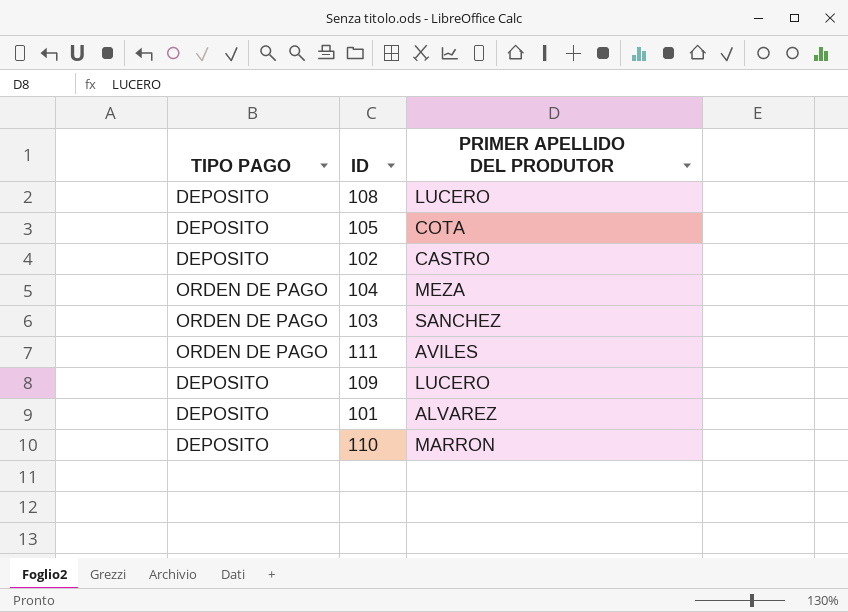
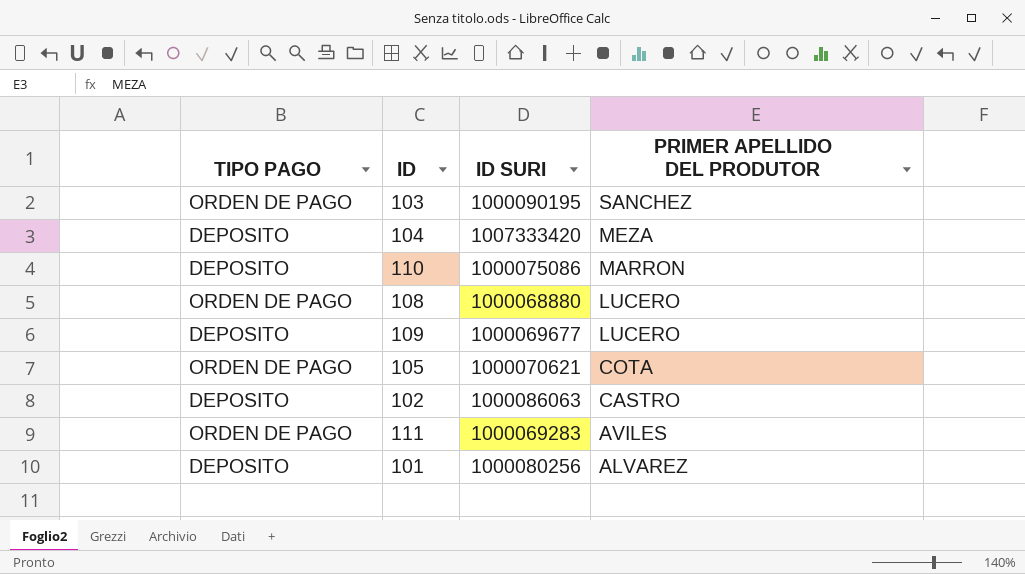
row order: none -> PRIMER APELLIDO DEL PRODUTOR descending
column ID SURI | position: none -> 3
104 | TIPO PAGO: ORDEN DE PAGO -> DEPOSITO
108 | TIPO PAGO: DEPOSITO -> ORDEN DE PAGO
105 | TIPO PAGO: DEPOSITO -> ORDEN DE PAGO

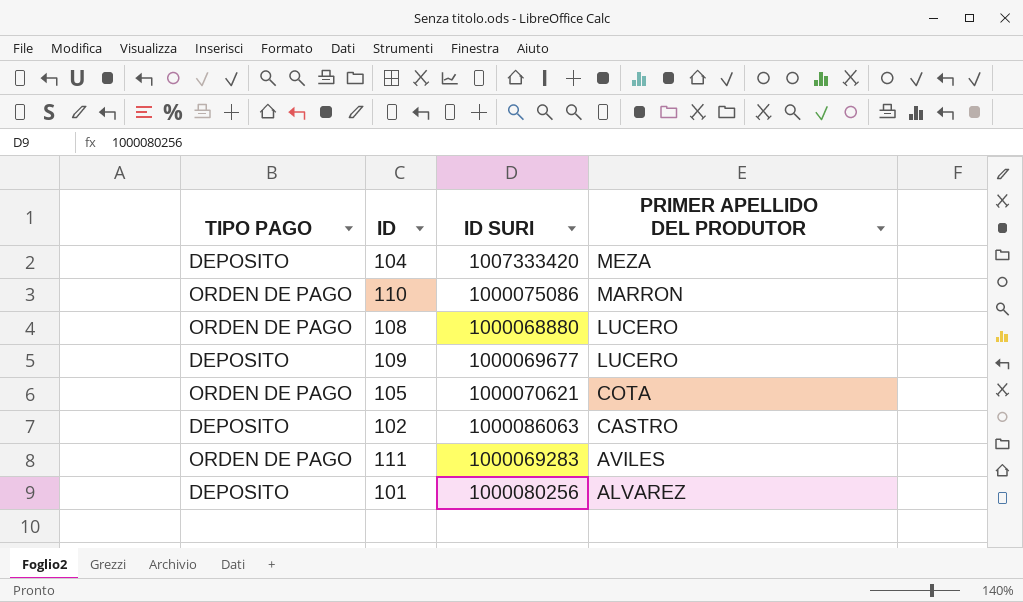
row 103: ORDEN DE PAGO | 1000090195 | SANCHEZ -> none
110 | TIPO PAGO: DEPOSITO -> ORDEN DE PAGO

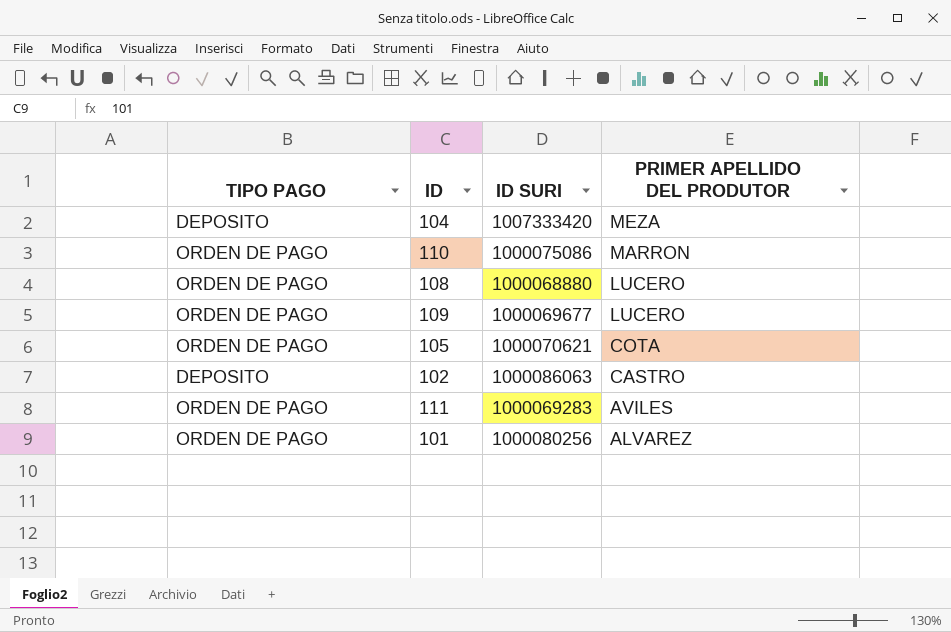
109 | TIPO PAGO: DEPOSITO -> ORDEN DE PAGO
101 | TIPO PAGO: DEPOSITO -> ORDEN DE PAGO

